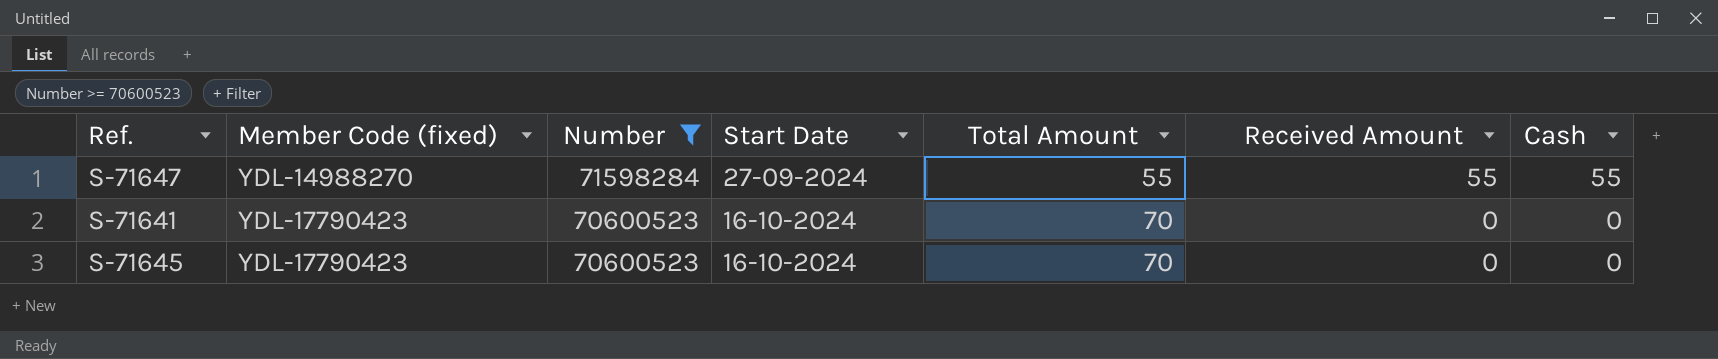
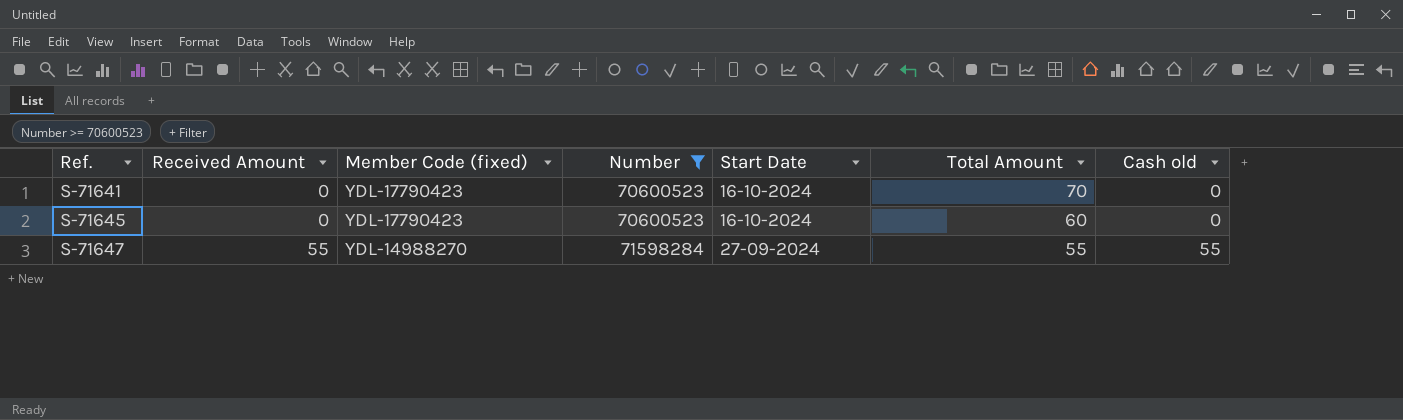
row order: Member Code (fixed) ascending -> Ref. ascending
column Received Amount | position: 6 -> 2
column name: Cash -> Cash old
S-71645 | Total Amount: 70 -> 60

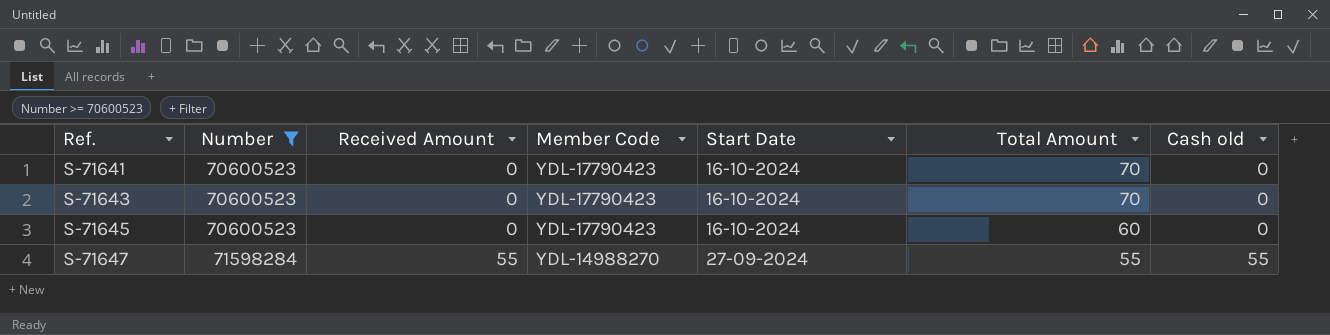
column Number | position: 4 -> 2
column name: Member Code (fixed) -> Member Code
row S-71643: none -> 70600523 | 0 | YDL-17790423 | 16-10-2024 | 70 | 0

